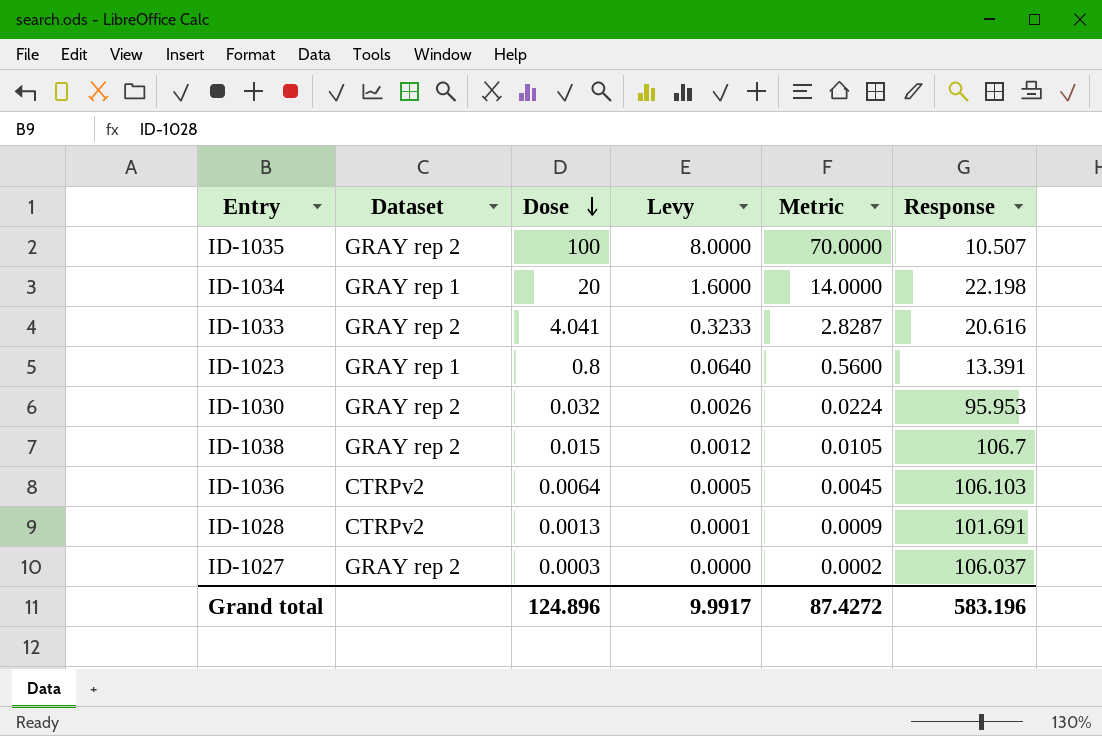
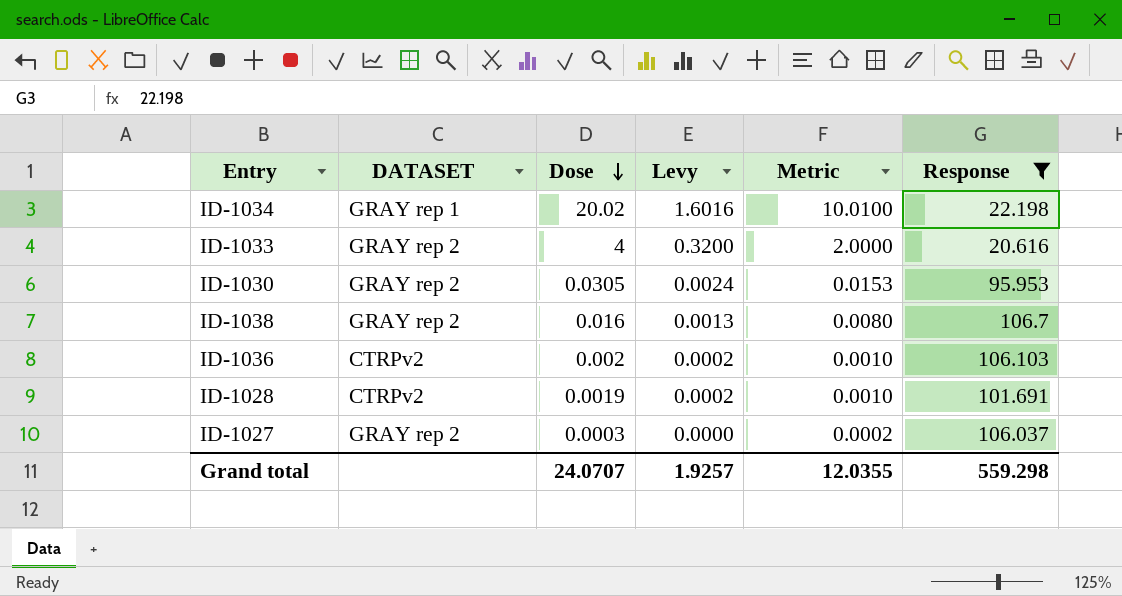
filter: none -> Response >= 20.616
column name: Dataset -> DATASET
column Metric | formula: [Dose] * 0.7 -> [Dose] * 0.5
ID-1034 | Dose: 20 -> 20.02
ID-1034 | Levy: 1.6000 -> 1.6016
ID-1033 | Dose: 4.041 -> 4
ID-1033 | Levy: 0.3233 -> 0.3200
ID-1030 | Dose: 0.032 -> 0.0305
ID-1030 | Levy: 0.0026 -> 0.0024
ID-1038 | Dose: 0.015 -> 0.016
ID-1038 | Levy: 0.0012 -> 0.0013
ID-1036 | Dose: 0.0064 -> 0.002
ID-1036 | Levy: 0.0005 -> 0.0002
ID-1028 | Dose: 0.0013 -> 0.0019
ID-1028 | Levy: 0.0001 -> 0.0002
Grand total | Dose: 124.896 -> 24.0707
Grand total | Levy: 9.9917 -> 1.9257
Grand total | Metric: 87.4272 -> 12.0355
Grand total | Response: 583.196 -> 559.298

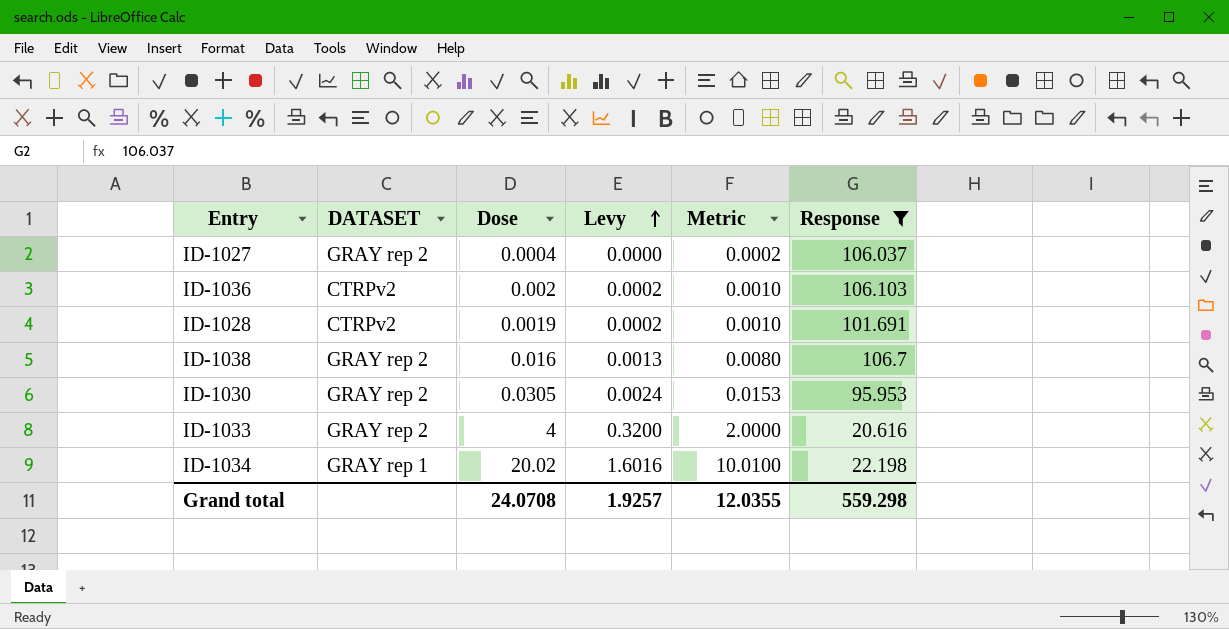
row order: Dose descending -> Levy ascending
ID-1027 | Dose: 0.0003 -> 0.0004
Grand total | Dose: 24.0707 -> 24.0708

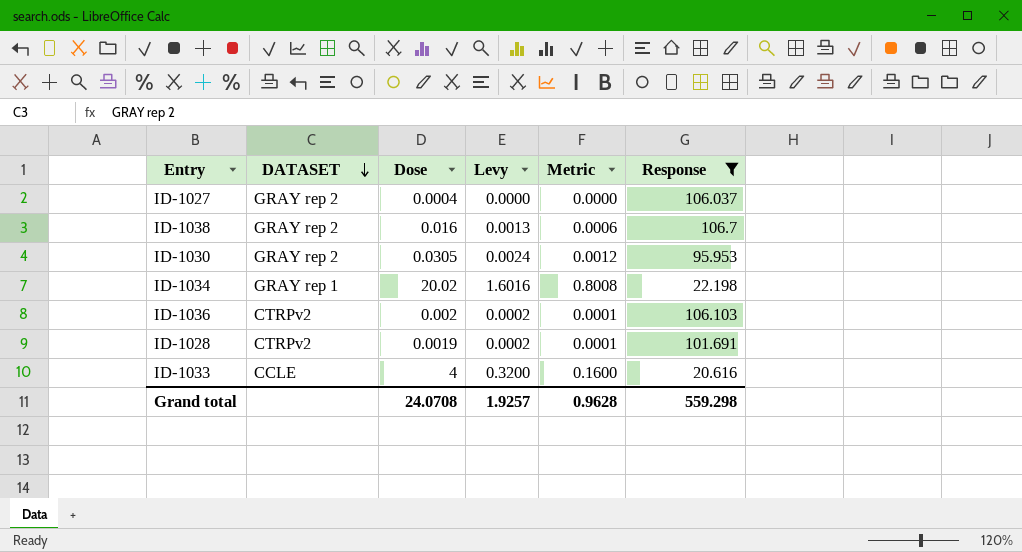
row order: Levy ascending -> DATASET descending
column Metric | formula: [Dose] * 0.5 -> [Dose] * 0.04
ID-1033 | DATASET: GRAY rep 2 -> CCLE
Grand total | Metric: 12.0355 -> 0.9628

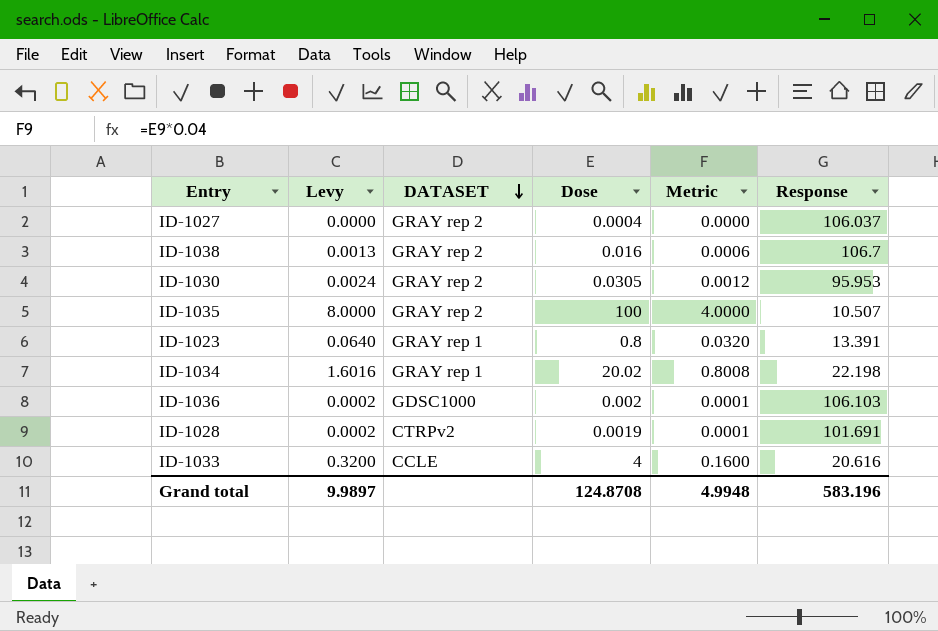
filter: Response >= 20.616 -> none
column Levy | position: 4 -> 2
ID-1036 | DATASET: CTRPv2 -> GDSC1000
Grand total | Levy: 1.9257 -> 9.9897
Grand total | Dose: 24.0708 -> 124.8708
Grand total | Metric: 0.9628 -> 4.9948
Grand total | Response: 559.298 -> 583.196

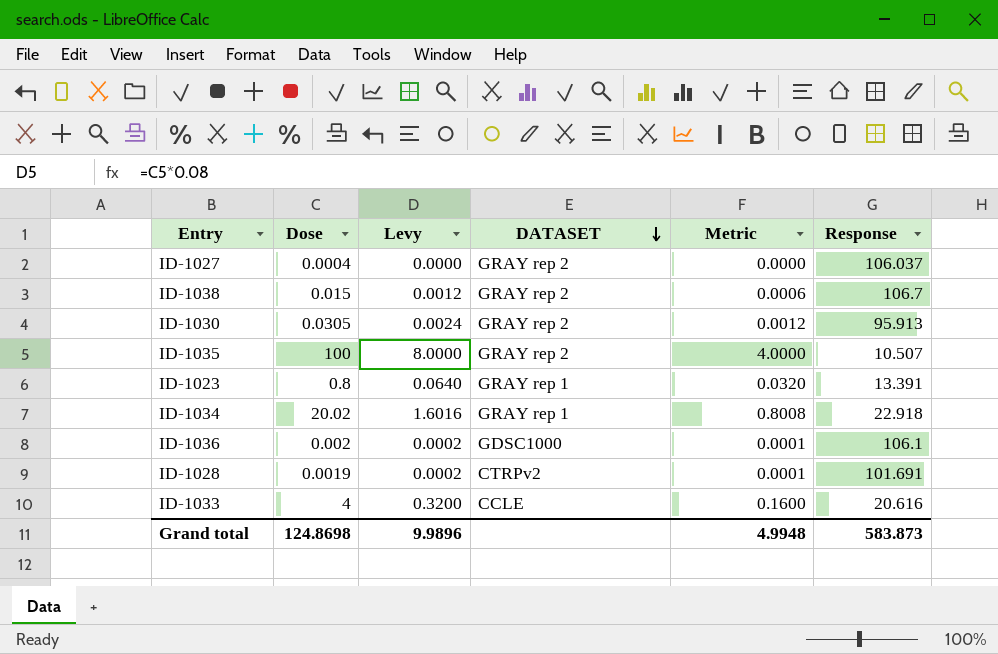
column Dose | position: 4 -> 2
ID-1038 | Dose: 0.016 -> 0.015
ID-1038 | Levy: 0.0013 -> 0.0012
ID-1030 | Response: 95.953 -> 95.913
ID-1034 | Response: 22.198 -> 22.918
ID-1036 | Response: 106.103 -> 106.1
Grand total | Dose: 124.8708 -> 124.8698
Grand total | Levy: 9.9897 -> 9.9896
Grand total | Response: 583.196 -> 583.873

